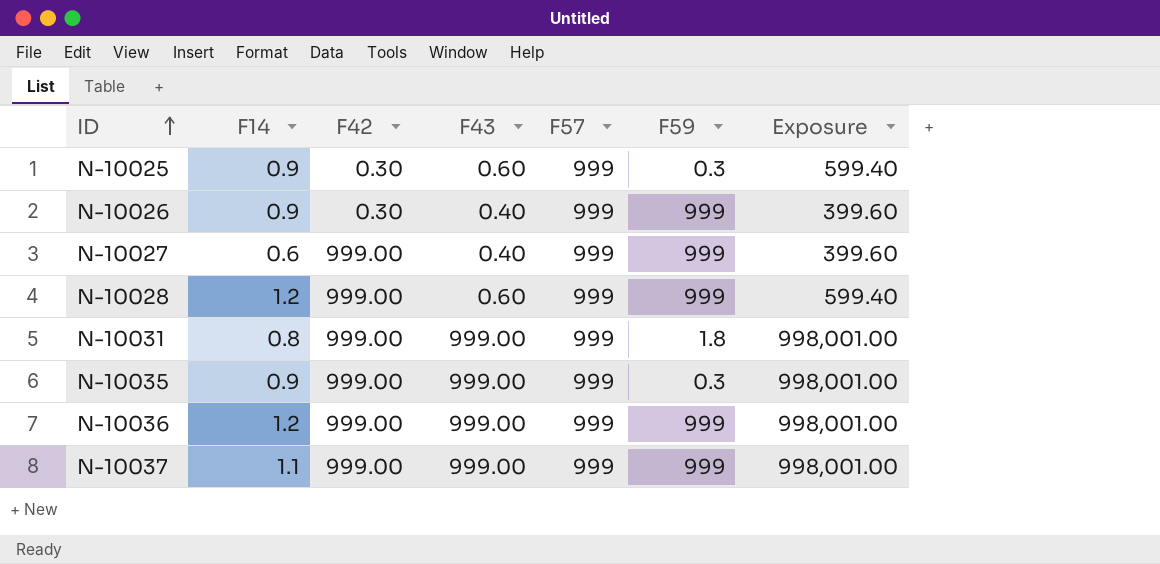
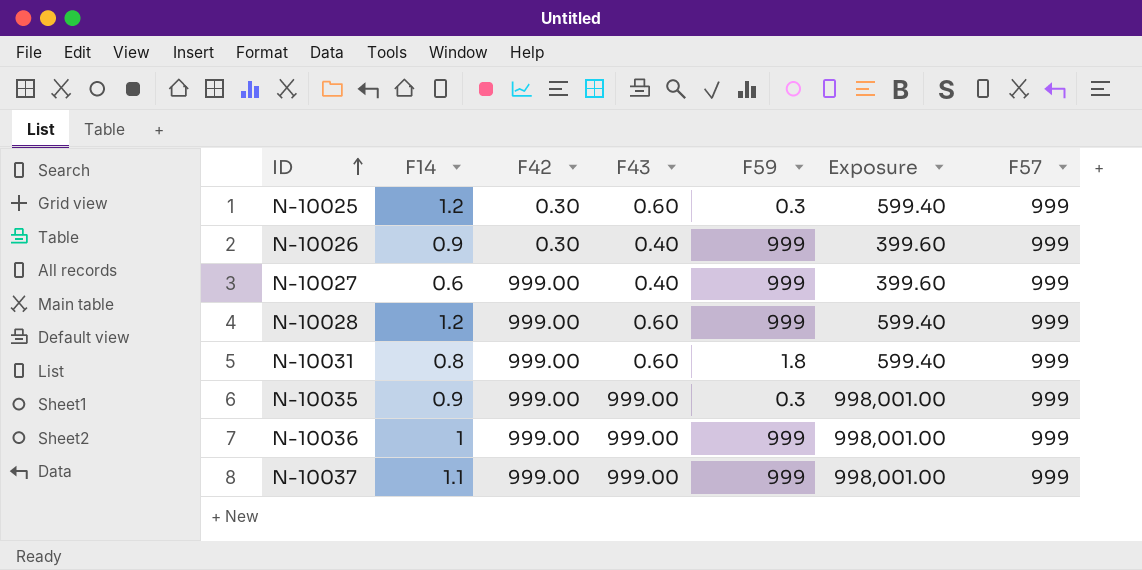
column F57 | position: 5 -> 7
N-10025 | F14: 0.9 -> 1.2
N-10031 | F43: 999.00 -> 0.60
N-10031 | Exposure: 998,001.00 -> 599.40
N-10036 | F14: 1.2 -> 1

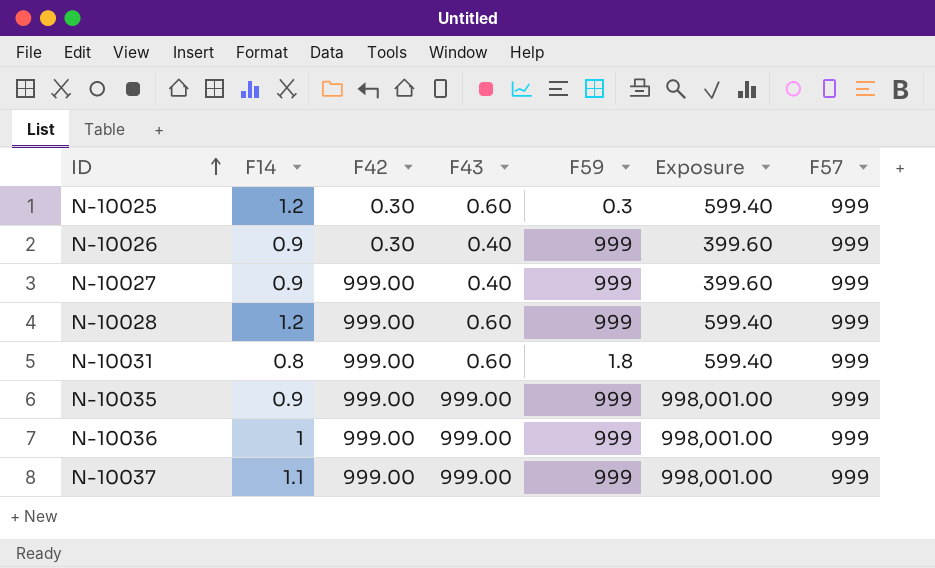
N-10027 | F14: 0.6 -> 0.9
N-10035 | F59: 0.3 -> 999

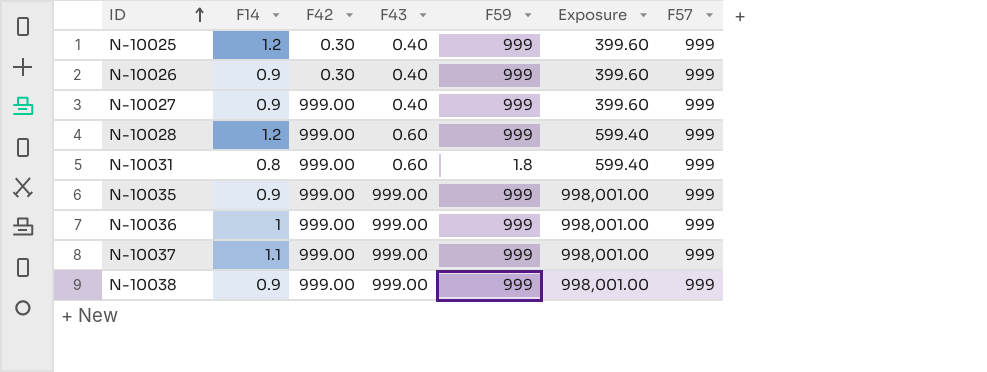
N-10025 | F43: 0.60 -> 0.40
N-10025 | F59: 0.3 -> 999
N-10025 | Exposure: 599.40 -> 399.60
row N-10038: none -> 0.9 | 999.00 | 999.00 | 999 | 998,001.00 | 999

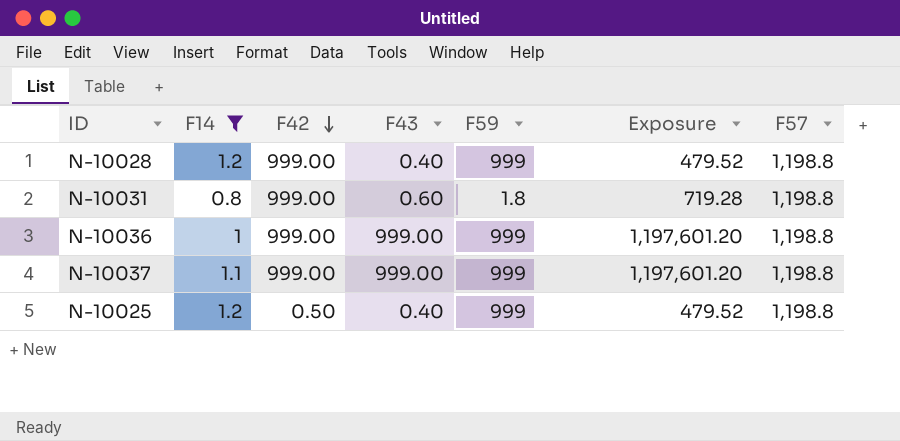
filter: none -> F14 != 0.9
row order: ID ascending -> F42 descending
N-10028 | F43: 0.60 -> 0.40
N-10028 | Exposure: 599.40 -> 479.52
N-10028 | F57: 999 -> 1,198.8
N-10031 | Exposure: 599.40 -> 719.28
N-10031 | F57: 999 -> 1,198.8
N-10036 | Exposure: 998,001.00 -> 1,197,601.20
N-10036 | F57: 999 -> 1,198.8
N-10037 | Exposure: 998,001.00 -> 1,197,601.20
N-10037 | F57: 999 -> 1,198.8
N-10025 | F42: 0.30 -> 0.50
N-10025 | Exposure: 399.60 -> 479.52
N-10025 | F57: 999 -> 1,198.8

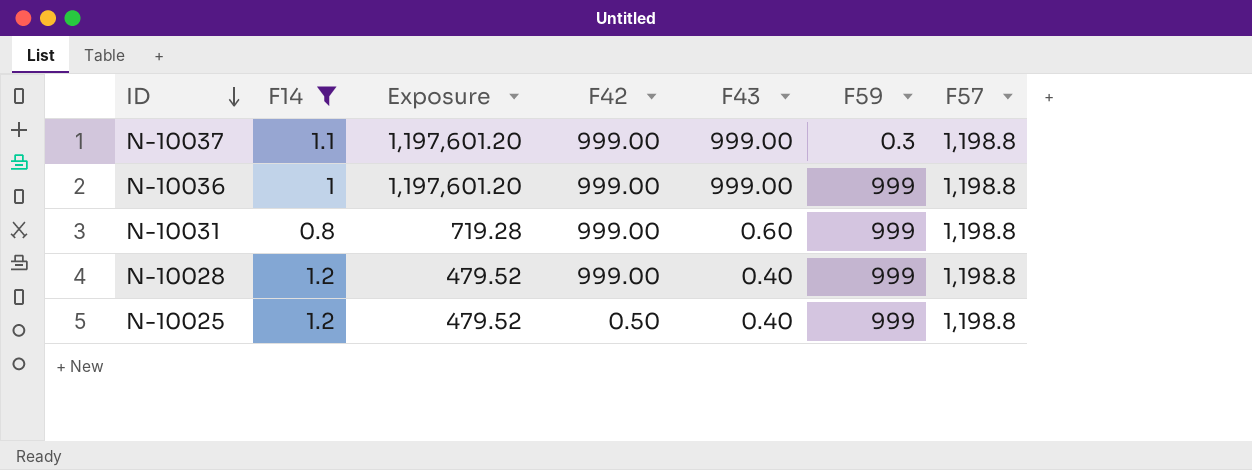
row order: F42 descending -> ID descending
column Exposure | position: 6 -> 3
N-10037 | F59: 999 -> 0.3
N-10031 | F59: 1.8 -> 999

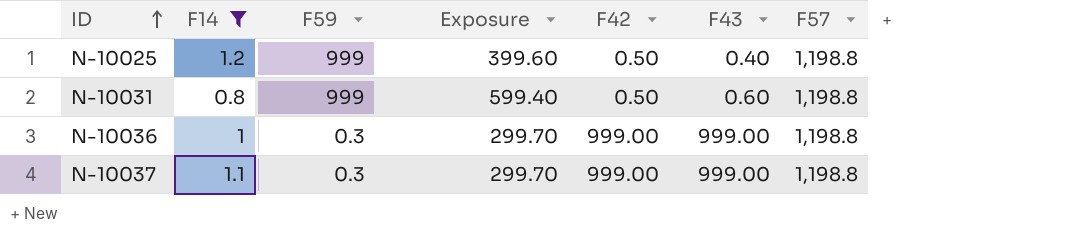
row order: ID descending -> ID ascending
column F59 | position: 6 -> 3
column Exposure | formula: [F43] * [F57] -> [F59] * [F43]
row N-10028: 1.2 | 479.52 | 999.00 | 0.40 | 999 | 1,198.8 -> none
N-10031 | F42: 999.00 -> 0.50
N-10036 | F59: 999 -> 0.3

